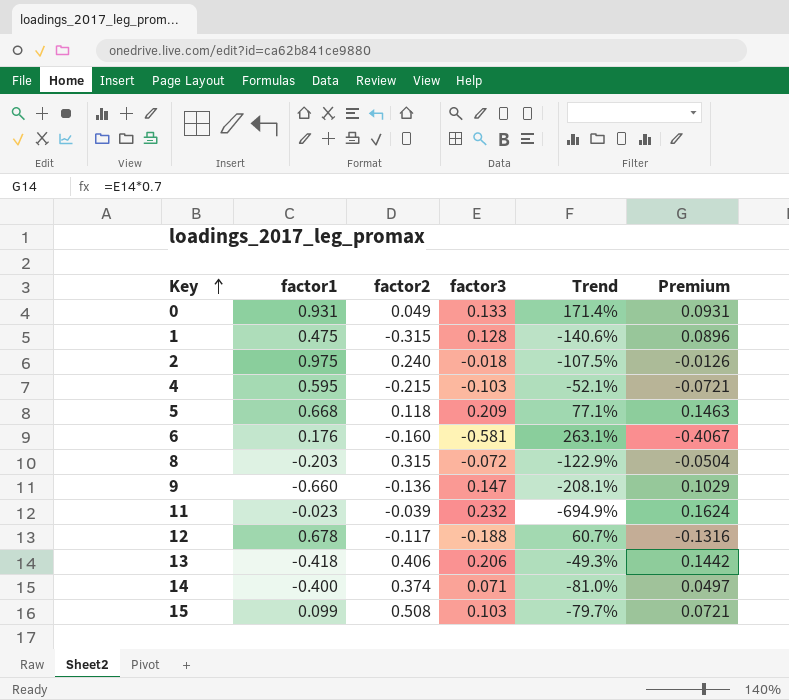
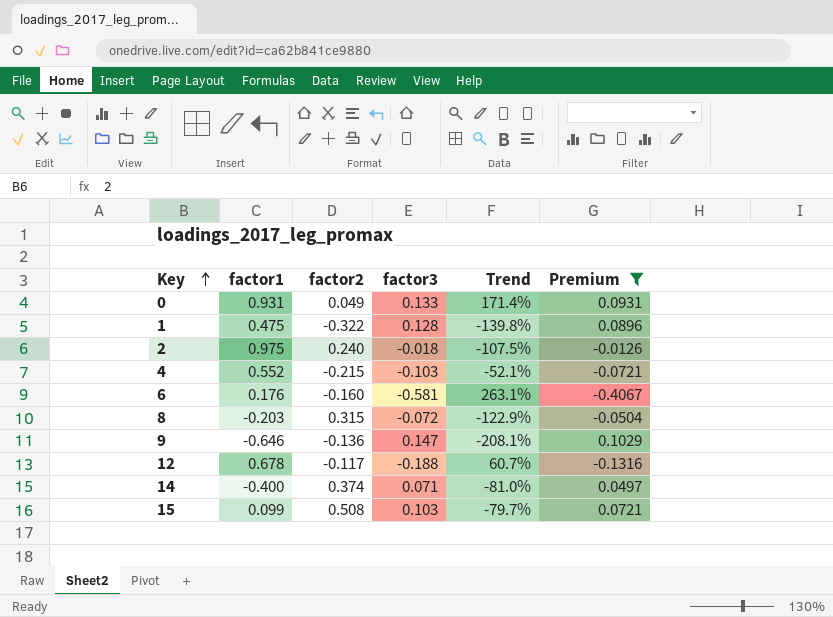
filter: none -> Premium <= 0.1029
1 | factor2: -0.315 -> -0.322
1 | Trend: -140.6% -> -139.8%
4 | factor1: 0.595 -> 0.552
9 | factor1: -0.660 -> -0.646

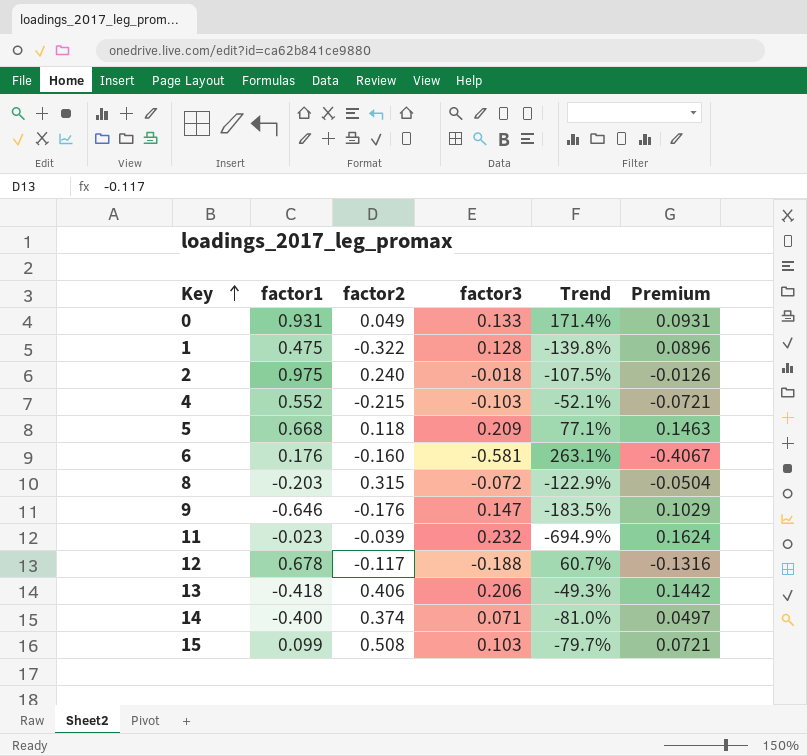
filter: Premium <= 0.1029 -> none
9 | factor2: -0.136 -> -0.176
9 | Trend: -208.1% -> -183.5%

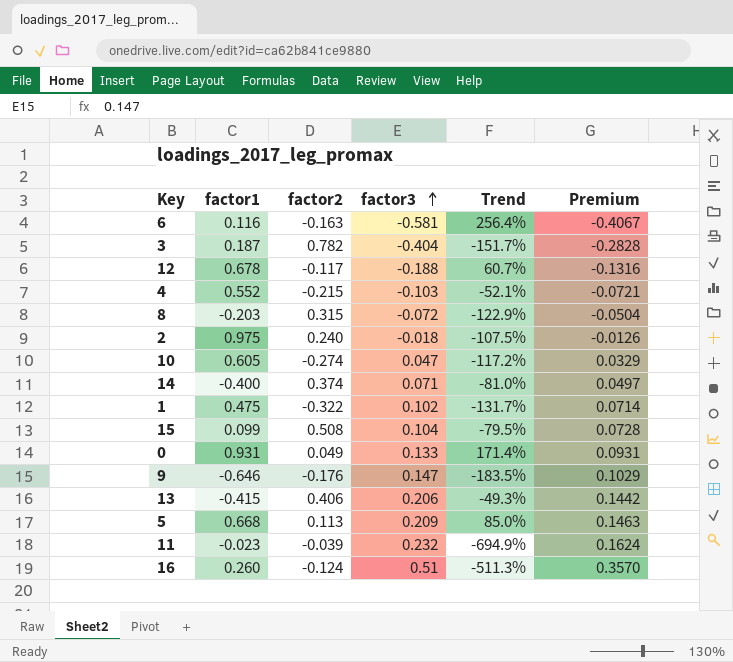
row order: Key ascending -> factor3 ascending
6 | factor1: 0.176 -> 0.116
6 | factor2: -0.160 -> -0.163
6 | Trend: 263.1% -> 256.4%
row 3: none -> 0.187 | 0.782 | -0.404 | -151.7% | -0.2828
row 10: none -> 0.605 | -0.274 | 0.047 | -117.2% | 0.0329
1 | factor3: 0.128 -> 0.102
1 | Trend: -139.8% -> -131.7%
1 | Premium: 0.0896 -> 0.0714
15 | factor3: 0.103 -> 0.104
15 | Trend: -79.7% -> -79.5%
15 | Premium: 0.0721 -> 0.0728
13 | factor1: -0.418 -> -0.415
5 | factor2: 0.118 -> 0.113
5 | Trend: 77.1% -> 85.0%
row 16: none -> 0.260 | -0.124 | 0.51 | -511.3% | 0.3570

